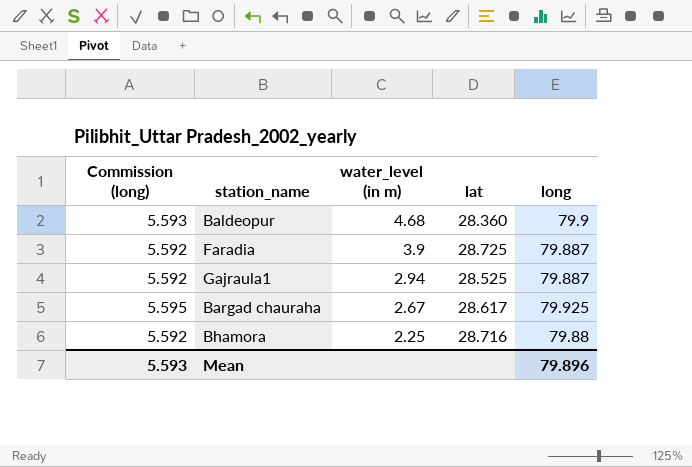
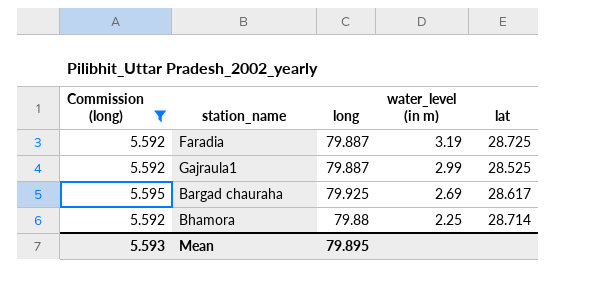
filter: none -> Commission (long) != 5.593
column long | position: 5 -> 3
Faradia | water_level (in m): 3.9 -> 3.19
Gajraula1 | water_level (in m): 2.94 -> 2.99
Bargad chauraha | water_level (in m): 2.67 -> 2.69
Bhamora | lat: 28.716 -> 28.714
Mean | long: 79.896 -> 79.895

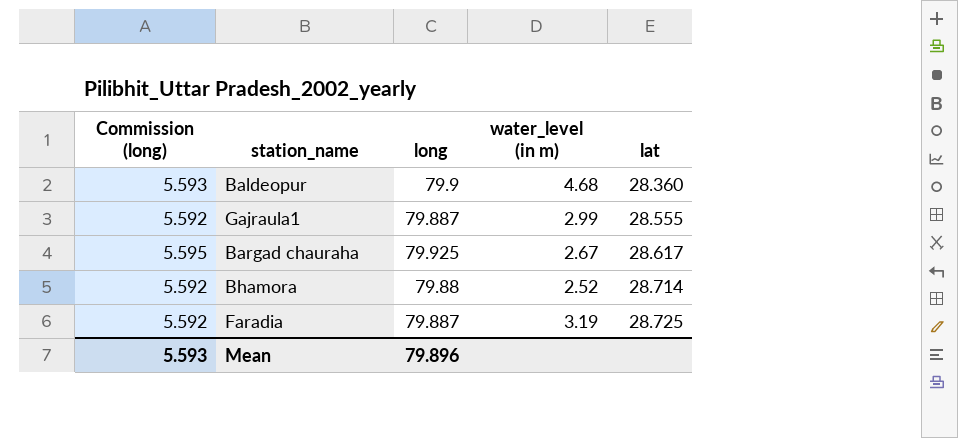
filter: Commission (long) != 5.593 -> none
row order: water_level (in m) descending -> lat ascending
Gajraula1 | lat: 28.525 -> 28.555
Bargad chauraha | water_level (in m): 2.69 -> 2.67
Bhamora | water_level (in m): 2.25 -> 2.52
Mean | long: 79.895 -> 79.896

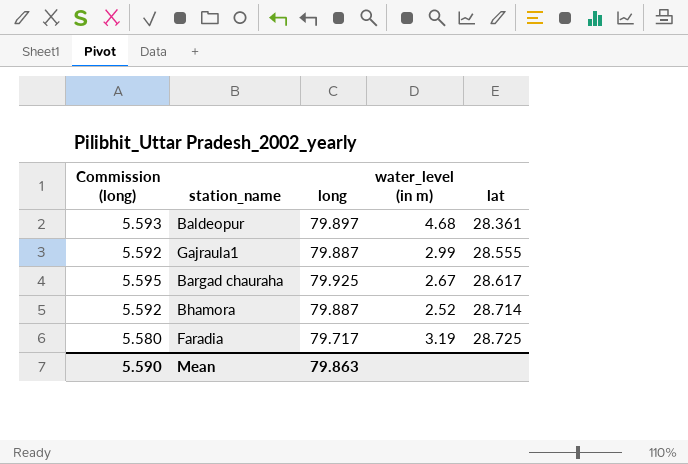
Baldeopur | long: 79.9 -> 79.897
Baldeopur | lat: 28.360 -> 28.361
Bhamora | long: 79.88 -> 79.887
Faradia | Commission (long): 5.592 -> 5.580
Faradia | long: 79.887 -> 79.717
Mean | Commission (long): 5.593 -> 5.590
Mean | long: 79.896 -> 79.863

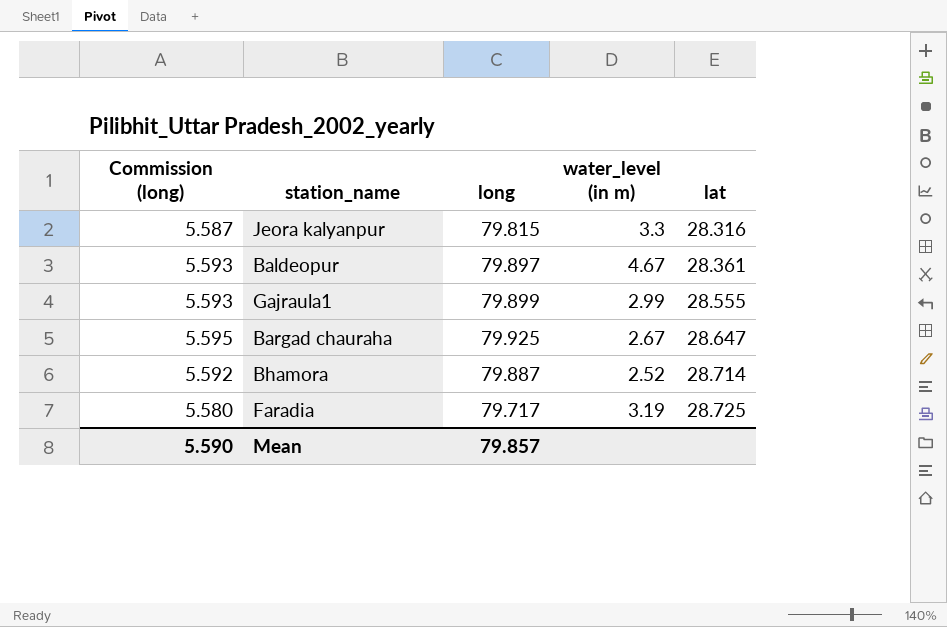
row Jeora kalyanpur: none -> 5.587 | 79.815 | 3.3 | 28.316
Baldeopur | water_level (in m): 4.68 -> 4.67
Gajraula1 | Commission (long): 5.592 -> 5.593
Gajraula1 | long: 79.887 -> 79.899
Bargad chauraha | lat: 28.617 -> 28.647
Mean | long: 79.863 -> 79.857

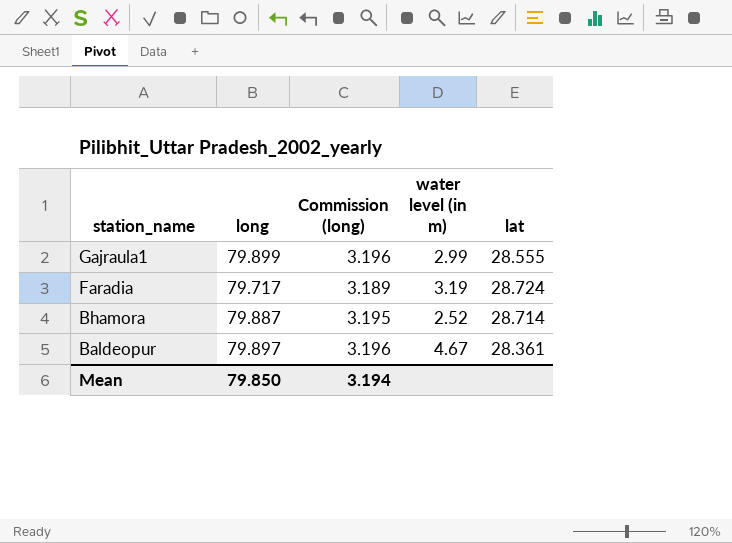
row order: lat ascending -> station_name descending
column Commission (long) | formula: [long] * 0.07 -> [long] * 0.04
column Commission (long) | position: 1 -> 3
column name: water_level (in m) -> water level (in m)
row Jeora kalyanpur: 5.587 | 79.815 | 3.3 | 28.316 -> none
row Bargad chauraha: 5.595 | 79.925 | 2.67 | 28.647 -> none
Faradia | lat: 28.725 -> 28.724
Mean | long: 79.857 -> 79.850
Mean | Commission (long): 5.590 -> 3.194

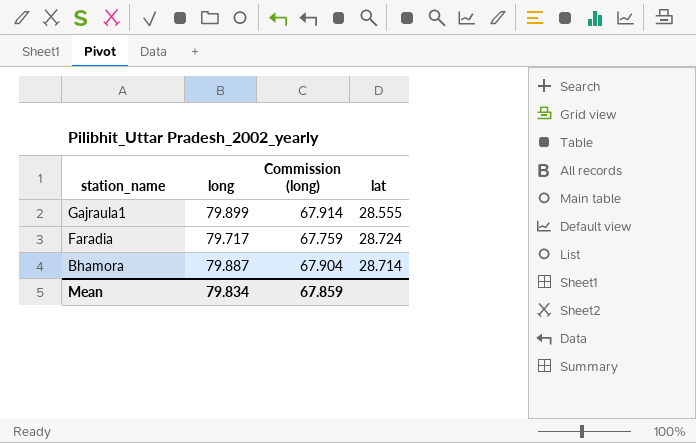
column water level (in m) | position: 4 -> none
column Commission (long) | formula: [long] * 0.04 -> [long] * 0.85
row Baldeopur: 79.897 | 3.196 | 4.67 | 28.361 -> none
Mean | long: 79.850 -> 79.834
Mean | Commission (long): 3.194 -> 67.859

